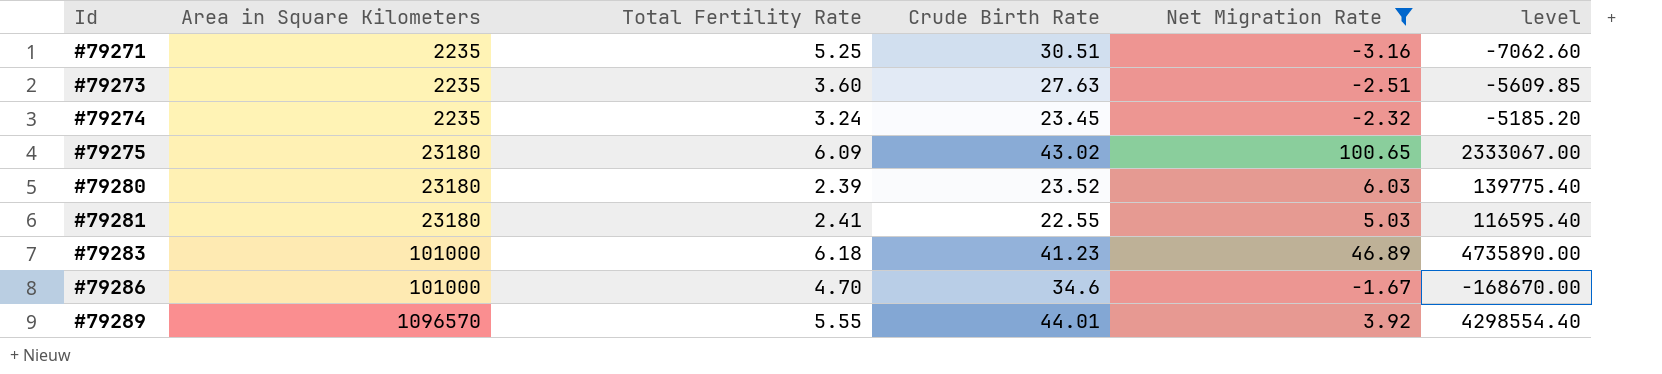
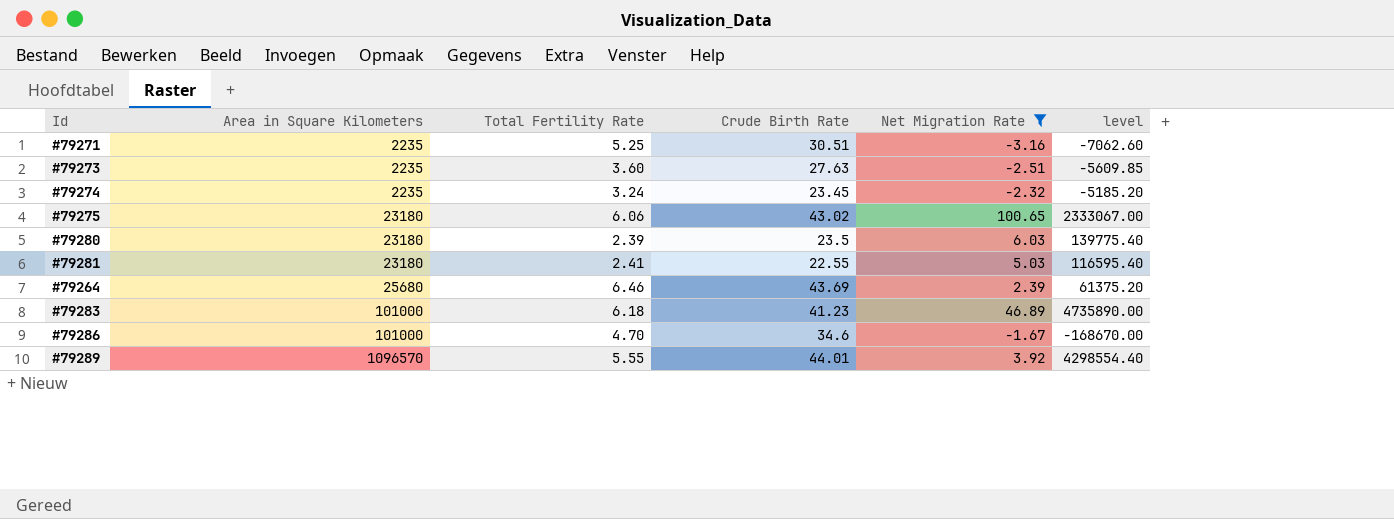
#79275 | Total Fertility Rate: 6.09 -> 6.06
#79280 | Crude Birth Rate: 23.52 -> 23.5
row #79264: none -> 25680 | 6.46 | 43.69 | 2.39 | 61375.20

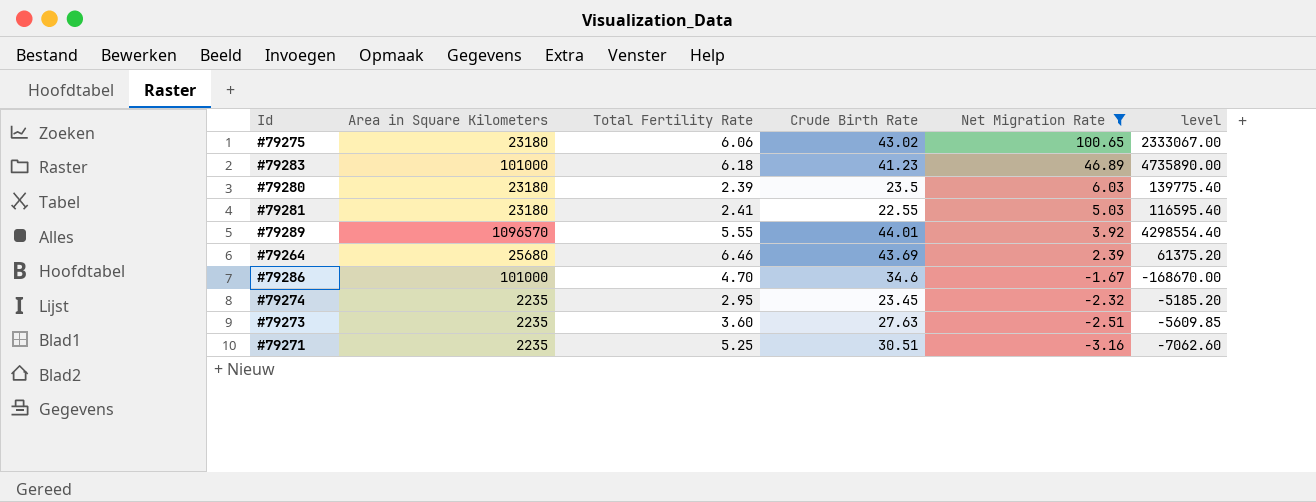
row order: Area in Square Kilometers ascending -> Net Migration Rate descending
#79274 | Total Fertility Rate: 3.24 -> 2.95

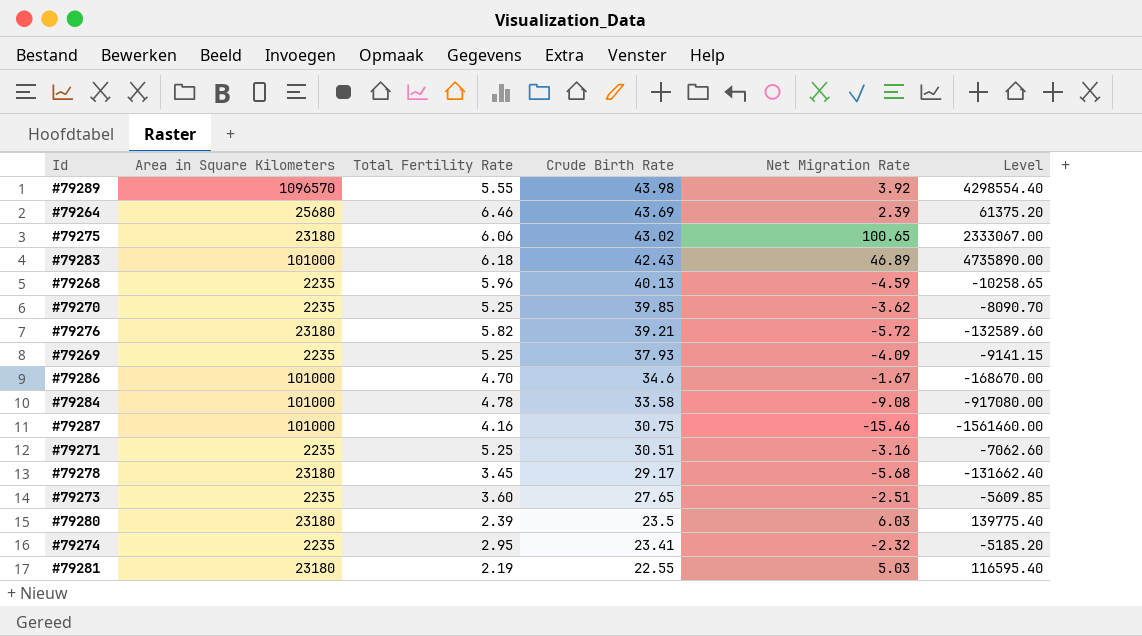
filter: Net Migration Rate >= -3.16 -> none
row order: Net Migration Rate descending -> Crude Birth Rate descending
column name: level -> Level
#79289 | Crude Birth Rate: 44.01 -> 43.98
#79283 | Crude Birth Rate: 41.23 -> 42.43
#79273 | Crude Birth Rate: 27.63 -> 27.65
#79274 | Crude Birth Rate: 23.45 -> 23.41
#79281 | Total Fertility Rate: 2.41 -> 2.19

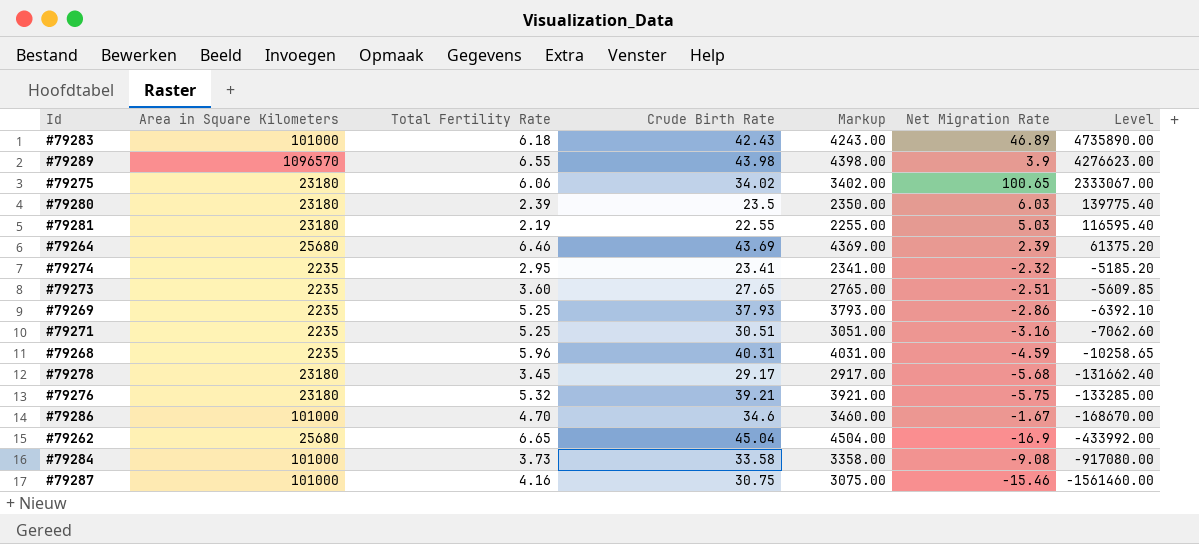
row order: Crude Birth Rate descending -> Level descending
column Markup | formula: none -> [Crude Birth Rate] * 100
row #79270: 2235 | 5.25 | 39.85 | -3.62 | -8090.70 -> none
#79289 | Total Fertility Rate: 5.55 -> 6.55
#79289 | Net Migration Rate: 3.92 -> 3.9
#79289 | Level: 4298554.40 -> 4276623.00
#79275 | Crude Birth Rate: 43.02 -> 34.02
#79269 | Net Migration Rate: -4.09 -> -2.86
#79269 | Level: -9141.15 -> -6392.10
#79268 | Crude Birth Rate: 40.13 -> 40.31
#79276 | Total Fertility Rate: 5.82 -> 5.32
#79276 | Net Migration Rate: -5.72 -> -5.75
#79276 | Level: -132589.60 -> -133285.00
row #79262: none -> 25680 | 6.65 | 45.04 | 4504.00 | -16.9 | -433992.00
#79284 | Total Fertility Rate: 4.78 -> 3.73

